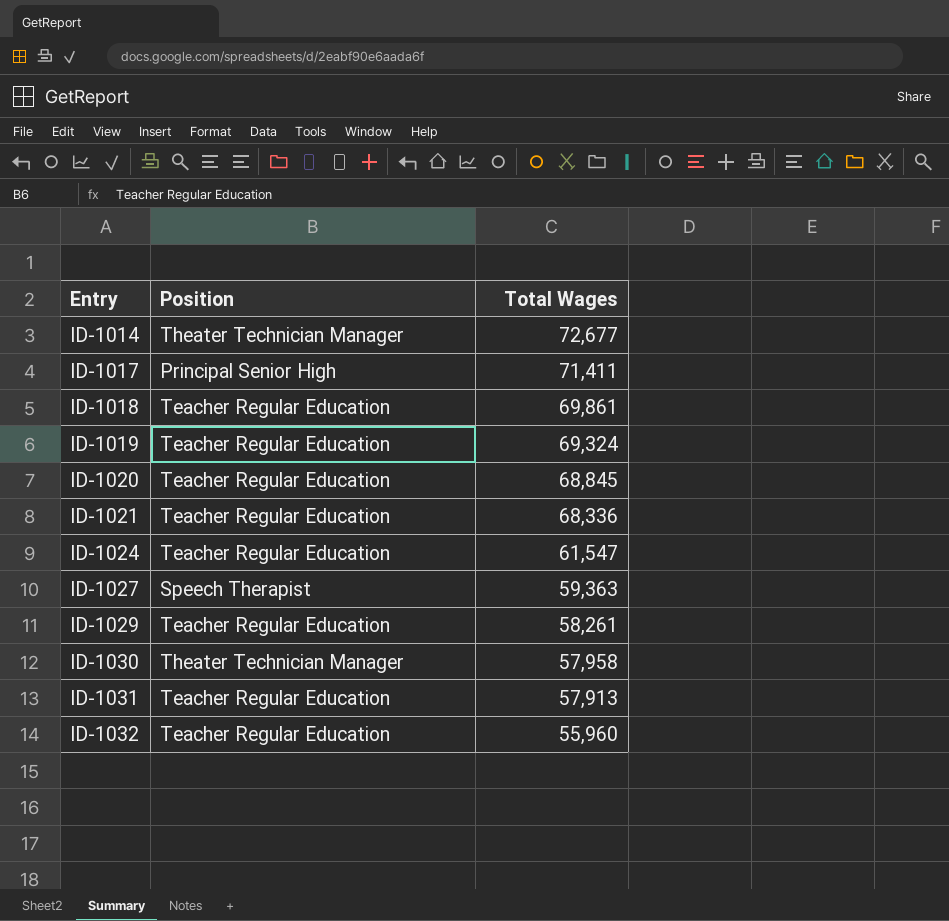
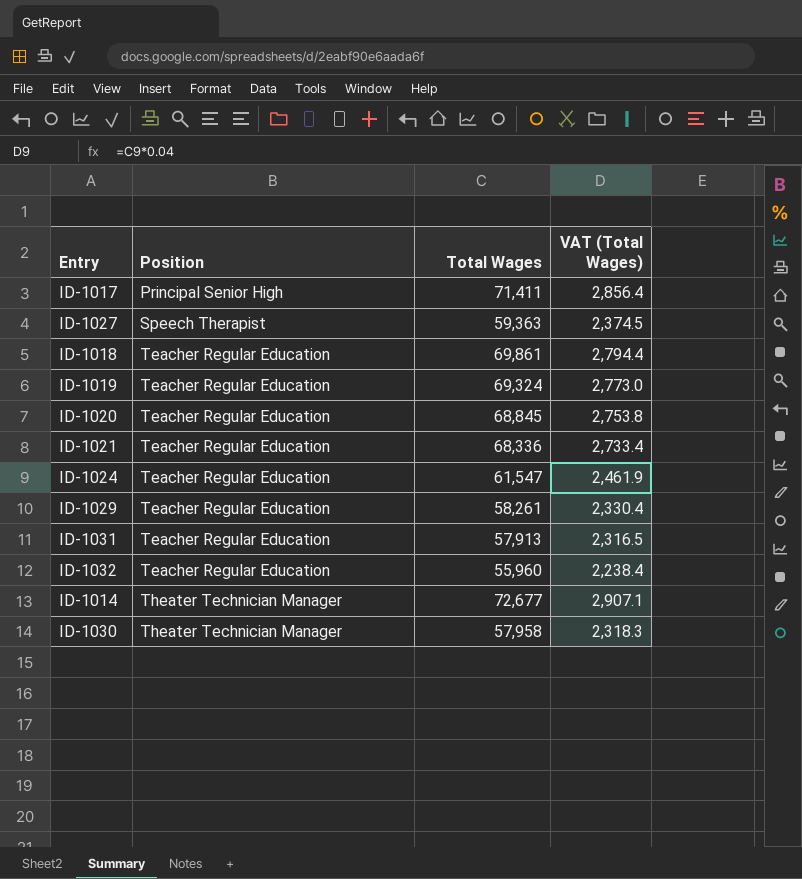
row order: Entry ascending -> Position ascending
column VAT (Total Wages) | formula: none -> [Total Wages] * 0.04

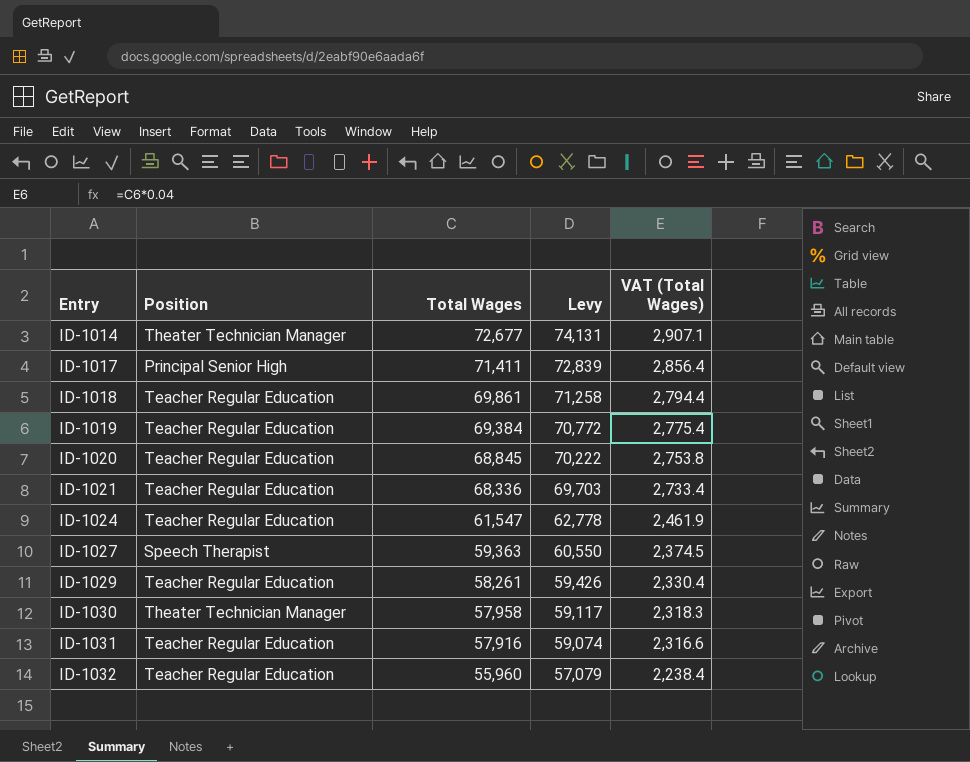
row order: Position ascending -> Entry ascending
column Levy | formula: none -> [Total Wages] * 1.02
ID-1019 | Total Wages: 69,324 -> 69,384
ID-1019 | VAT (Total Wages): 2,773.0 -> 2,775.4
ID-1031 | Total Wages: 57,913 -> 57,916
ID-1031 | VAT (Total Wages): 2,316.5 -> 2,316.6

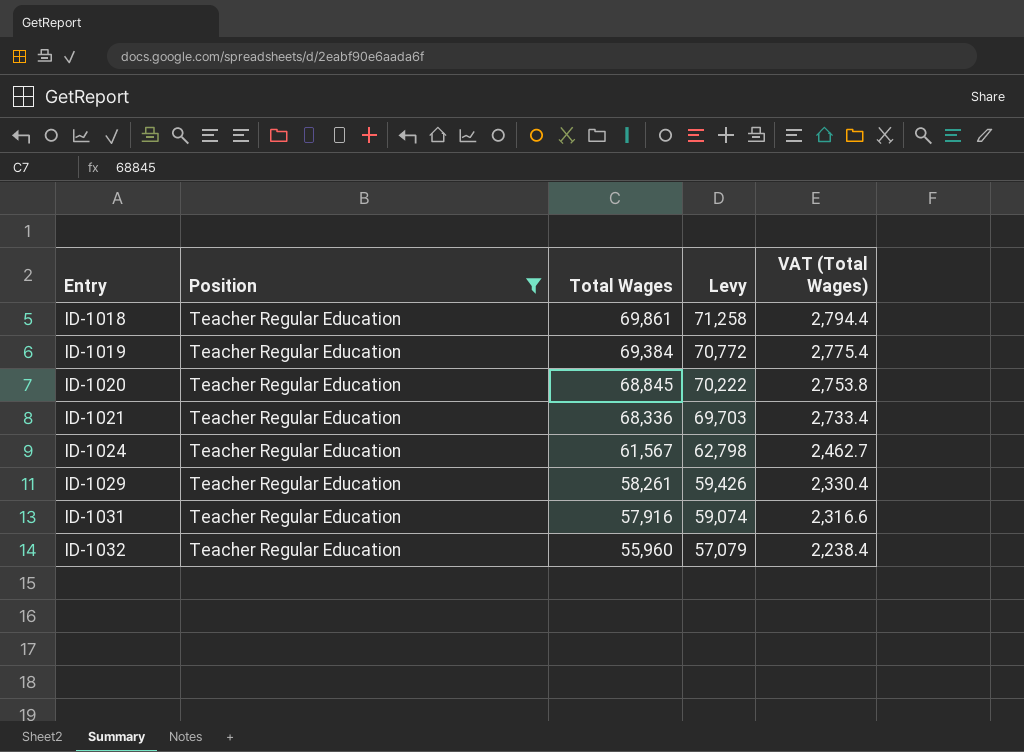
filter: none -> Position = Teacher Regular Education
ID-1024 | Total Wages: 61,547 -> 61,567
ID-1024 | Levy: 62,778 -> 62,798
ID-1024 | VAT (Total Wages): 2,461.9 -> 2,462.7

